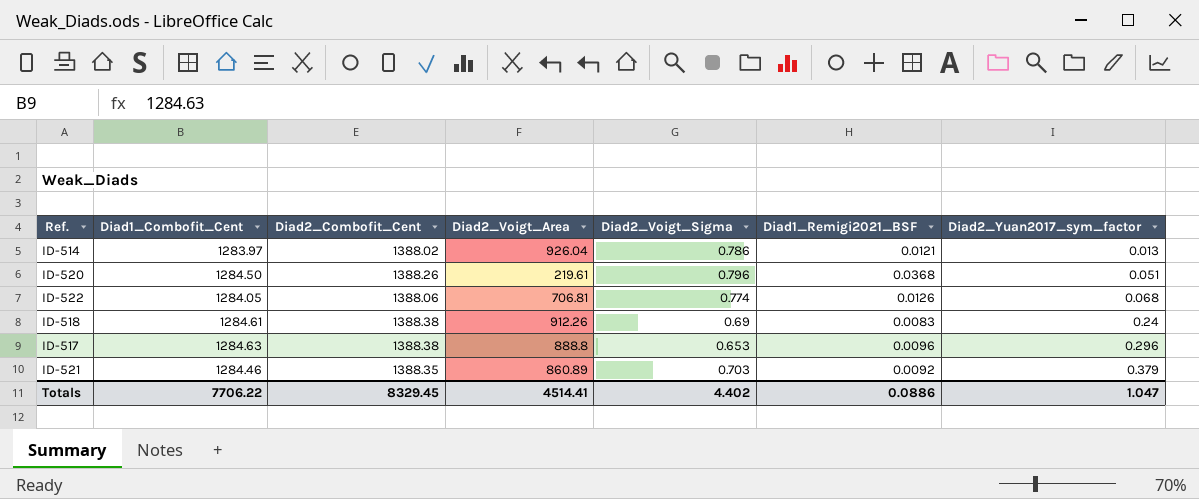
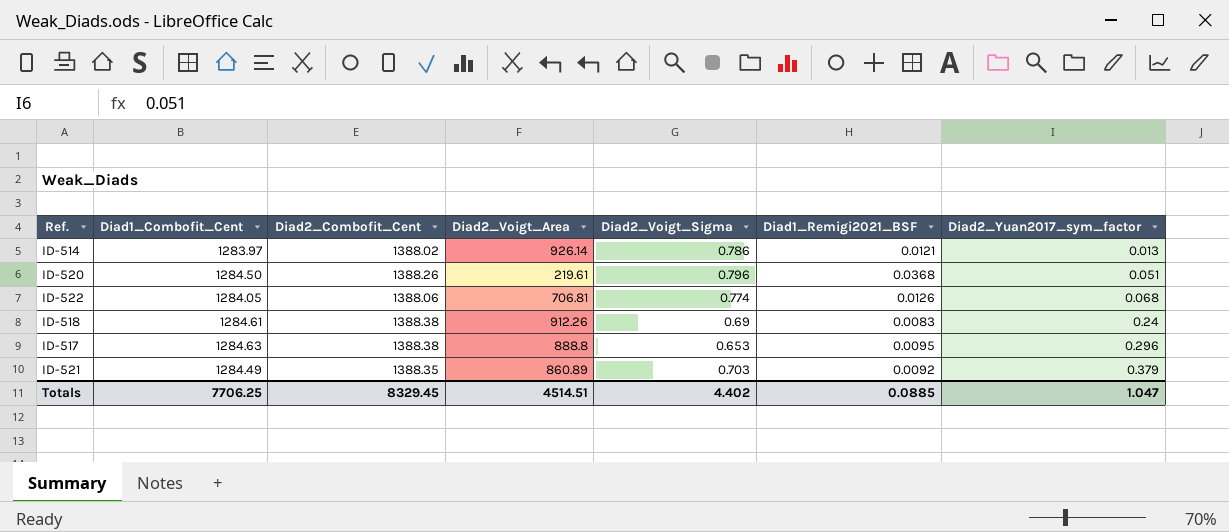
ID-514 | Diad2_Voigt_Area: 926.04 -> 926.14
ID-517 | Diad1_Remigi2021_BSF: 0.0096 -> 0.0095
ID-521 | Diad1_Combofit_Cent: 1284.46 -> 1284.49
Totals | Diad1_Combofit_Cent: 7706.22 -> 7706.25
Totals | Diad2_Voigt_Area: 4514.41 -> 4514.51
Totals | Diad1_Remigi2021_BSF: 0.0886 -> 0.0885

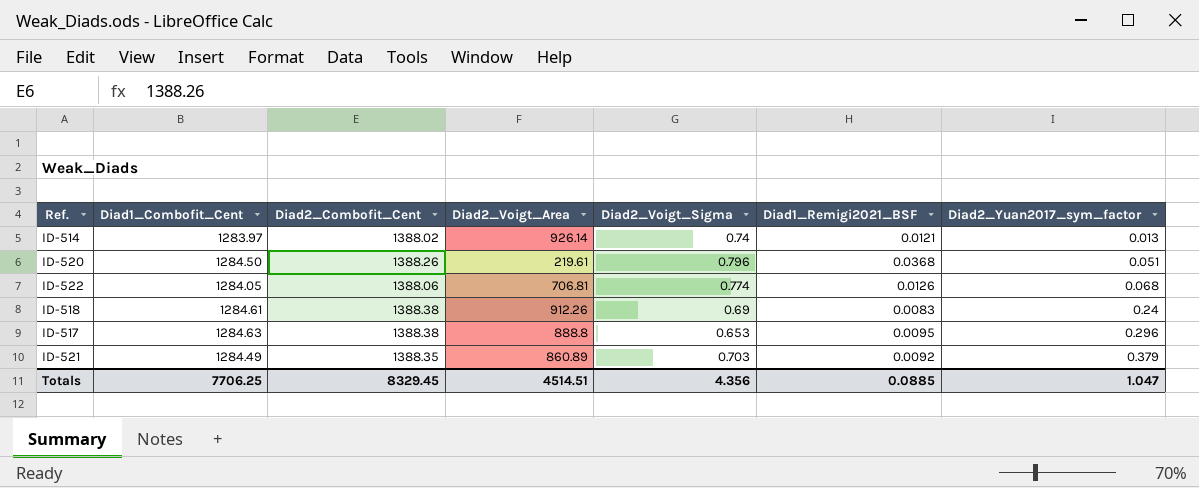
ID-514 | Diad2_Voigt_Sigma: 0.786 -> 0.74
Totals | Diad2_Voigt_Sigma: 4.402 -> 4.356

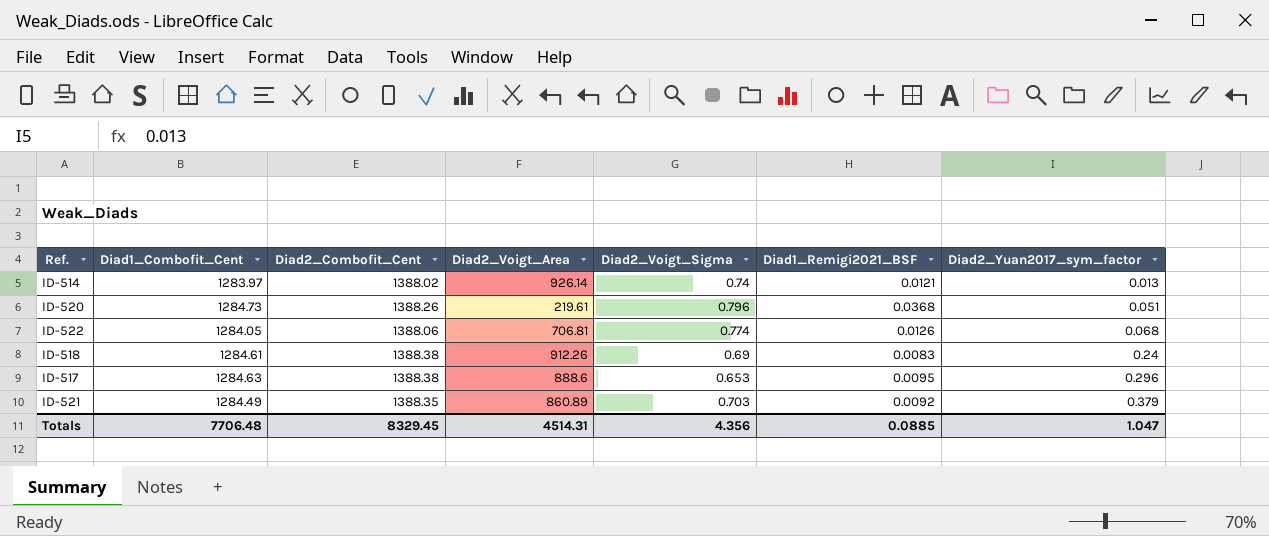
ID-520 | Diad1_Combofit_Cent: 1284.50 -> 1284.73
ID-517 | Diad2_Voigt_Area: 888.8 -> 888.6
Totals | Diad1_Combofit_Cent: 7706.25 -> 7706.48
Totals | Diad2_Voigt_Area: 4514.51 -> 4514.31

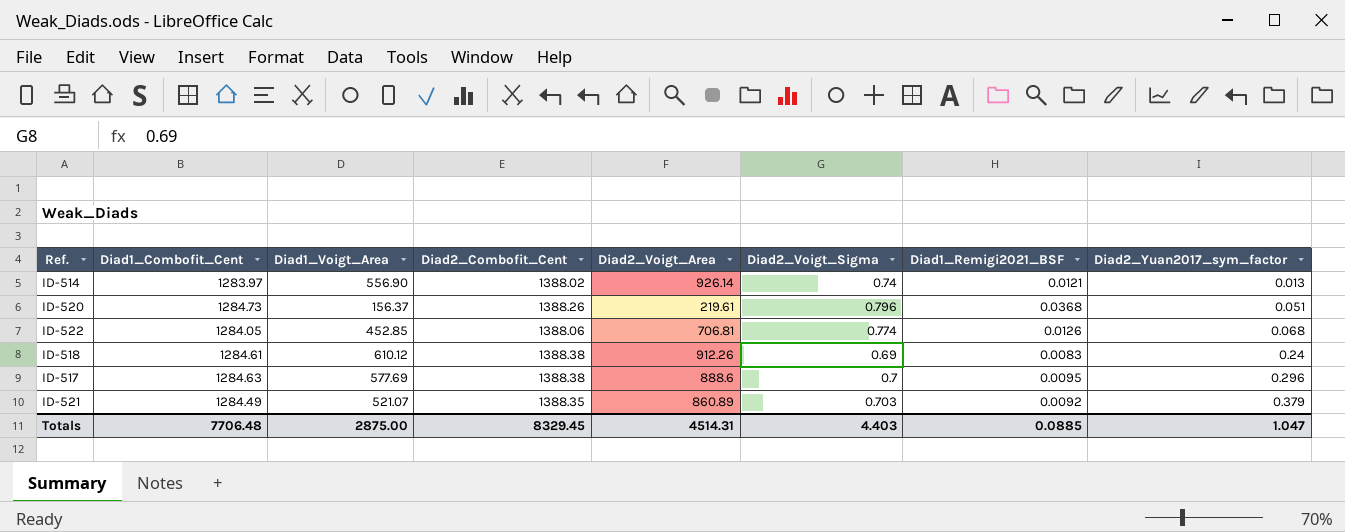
column Diad1_Voigt_Area | position: none -> 3
ID-517 | Diad2_Voigt_Sigma: 0.653 -> 0.7
Totals | Diad2_Voigt_Sigma: 4.356 -> 4.403

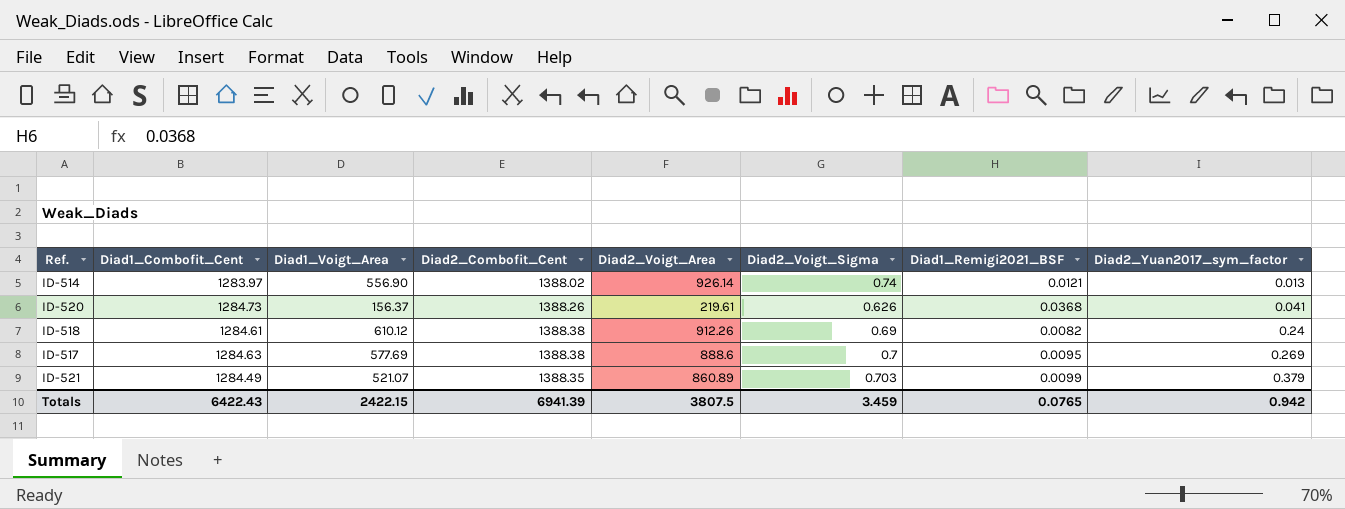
row ID-522: 1284.05 | 452.85 | 1388.06 | 706.81 | 0.774 | 0.0126 | 0.068 -> none
ID-520 | Diad2_Voigt_Sigma: 0.796 -> 0.626
ID-520 | Diad2_Yuan2017_sym_factor: 0.051 -> 0.041
ID-518 | Diad1_Remigi2021_BSF: 0.0083 -> 0.0082
ID-517 | Diad2_Yuan2017_sym_factor: 0.296 -> 0.269
ID-521 | Diad1_Remigi2021_BSF: 0.0092 -> 0.0099
Totals | Diad1_Combofit_Cent: 7706.48 -> 6422.43
Totals | Diad1_Voigt_Area: 2875.00 -> 2422.15
Totals | Diad2_Combofit_Cent: 8329.45 -> 6941.39
Totals | Diad2_Voigt_Area: 4514.31 -> 3807.5
Totals | Diad2_Voigt_Sigma: 4.403 -> 3.459
Totals | Diad1_Remigi2021_BSF: 0.0885 -> 0.0765
Totals | Diad2_Yuan2017_sym_factor: 1.047 -> 0.942

